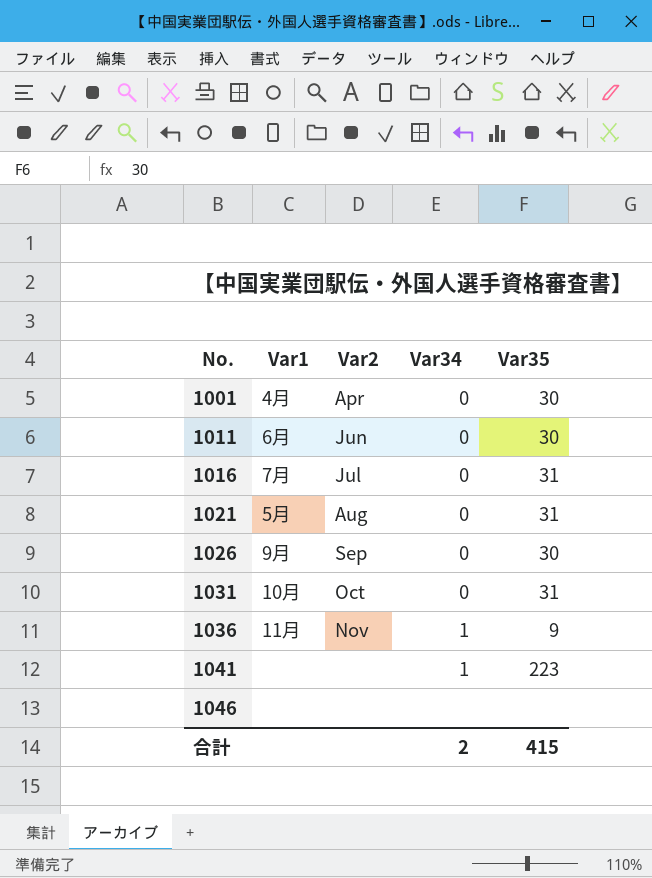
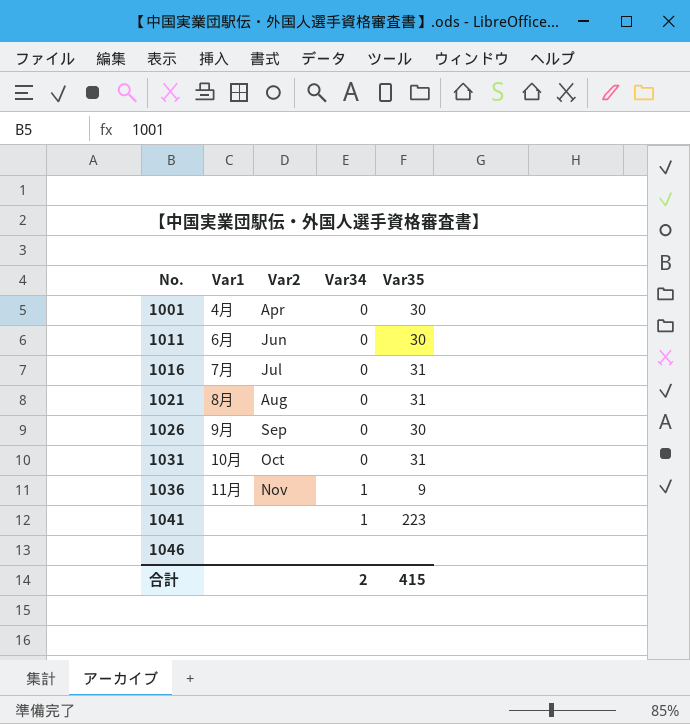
1021 | Var1: 5月 -> 8月

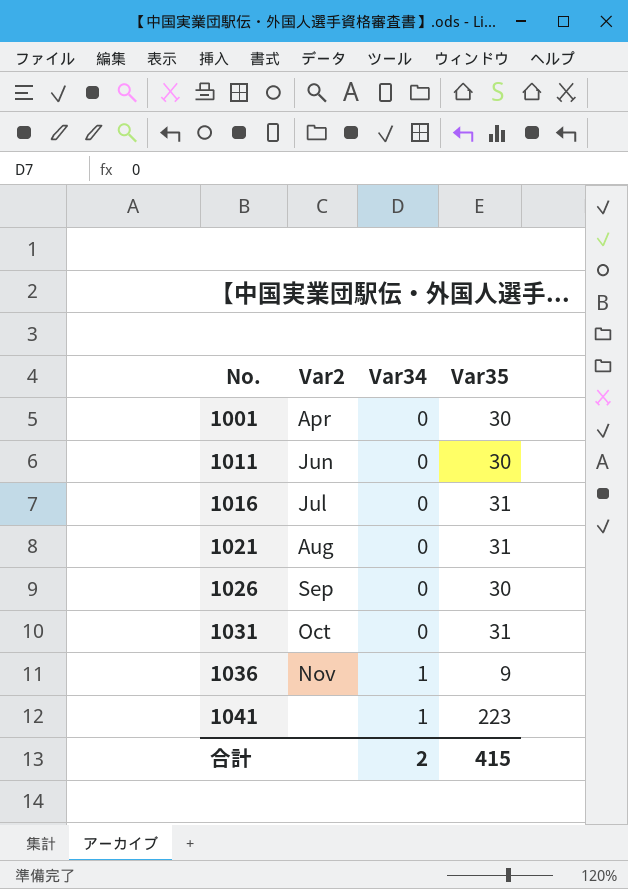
column Var1 | position: 2 -> none
row 1046: none | none | none | none -> none

